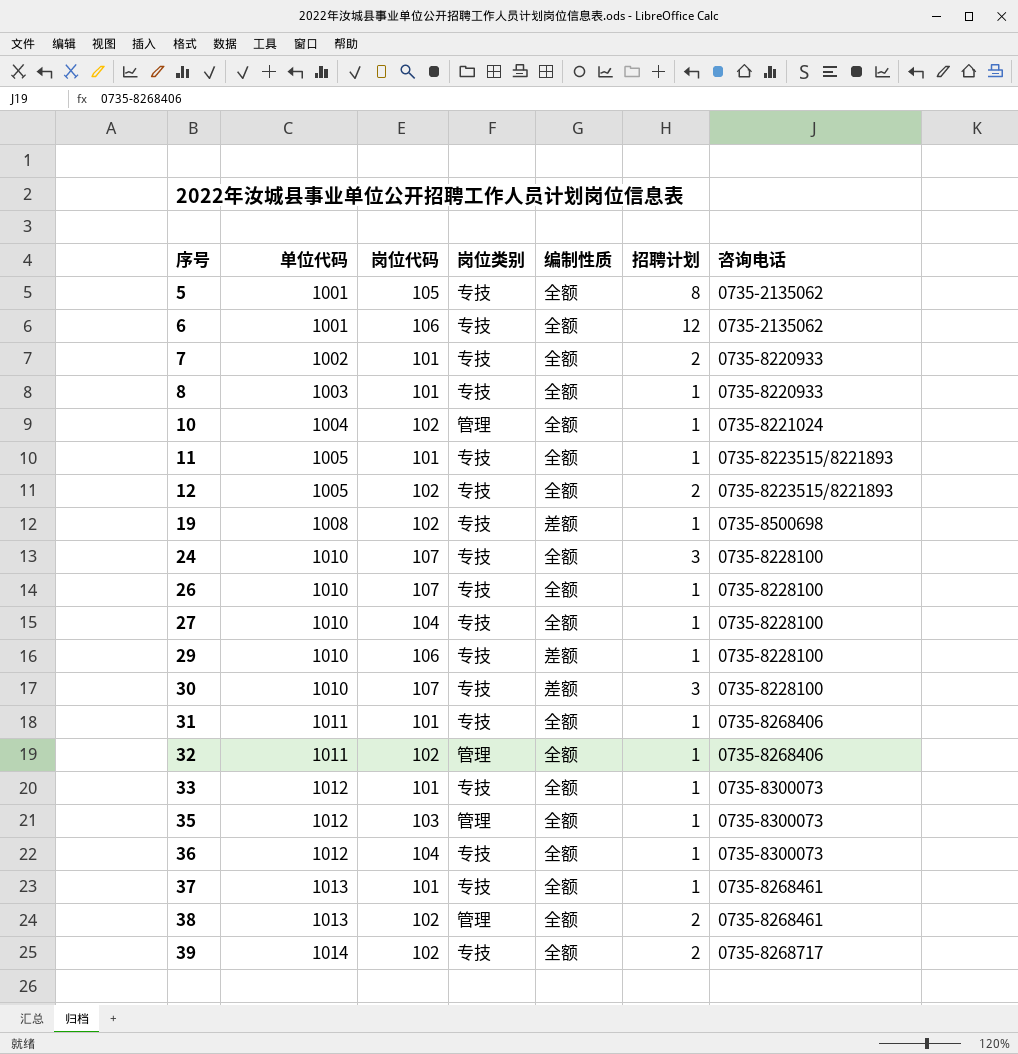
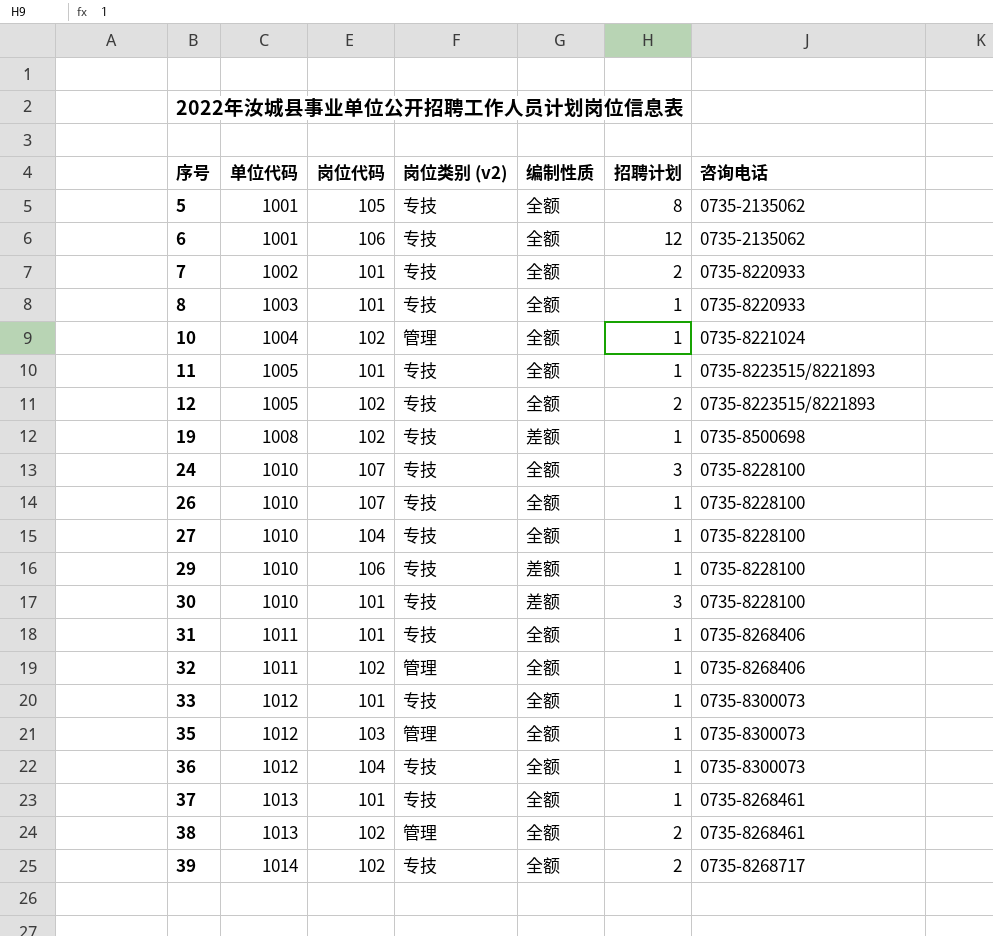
column name: 岗位类别 -> 岗位类别 (v2)
30 | 岗位代码: 107 -> 101

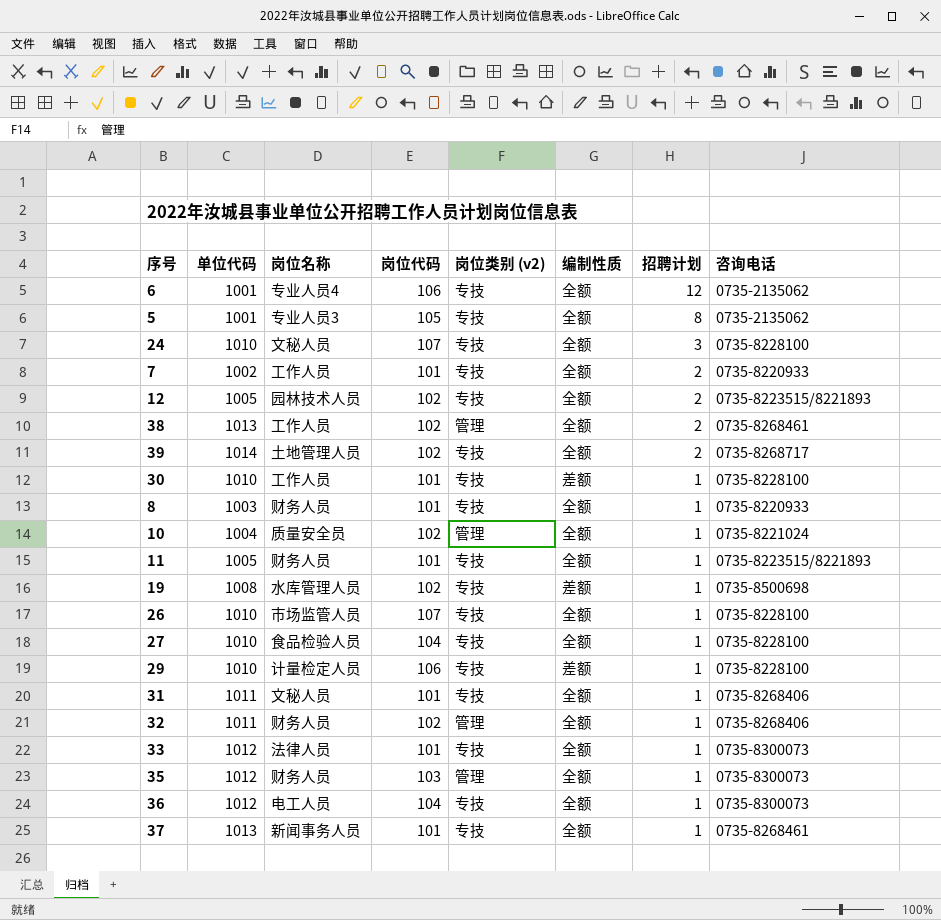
row order: 序号 ascending -> 招聘计划 descending
column 岗位名称 | position: none -> 3
30 | 招聘计划: 3 -> 1

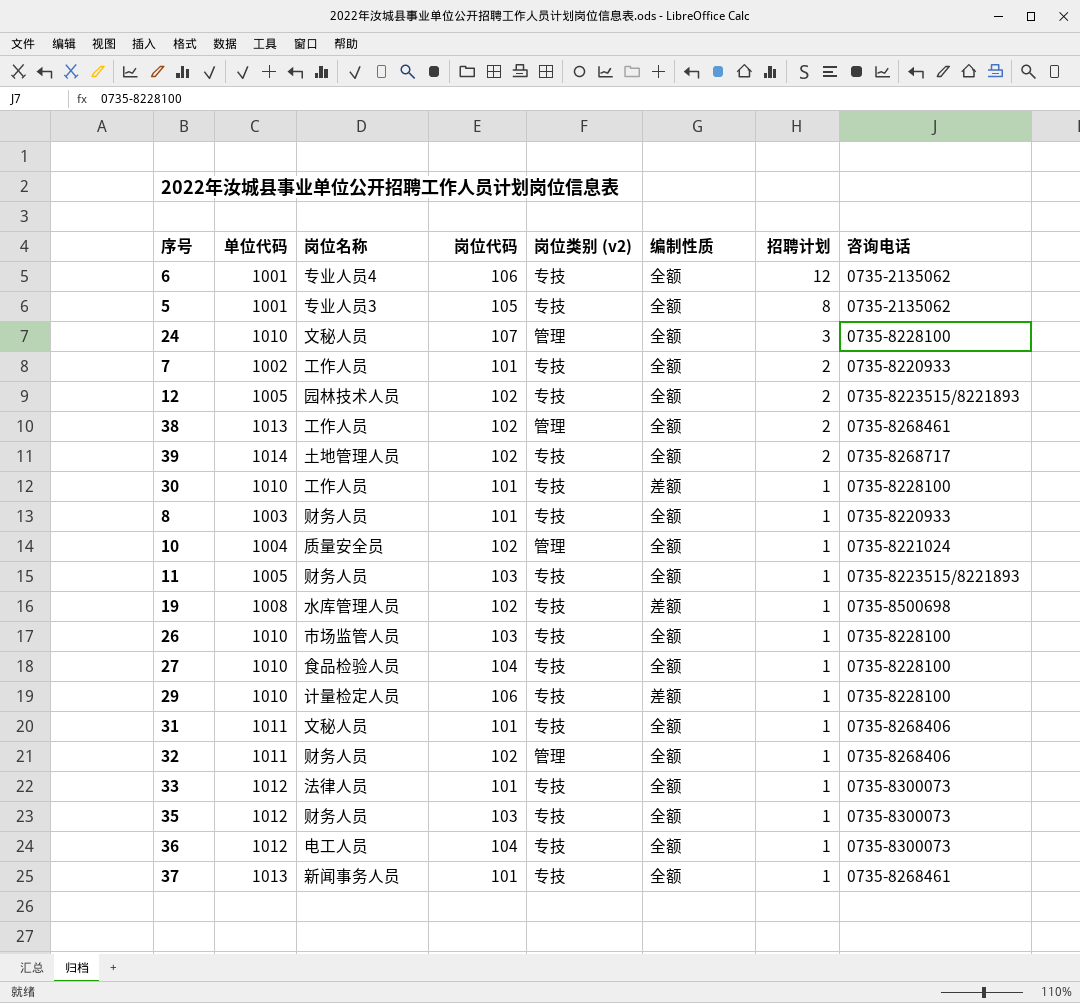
24 | 岗位类别 (v2): 专技 -> 管理
11 | 岗位代码: 101 -> 103
26 | 岗位代码: 107 -> 103
35 | 岗位类别 (v2): 管理 -> 专技

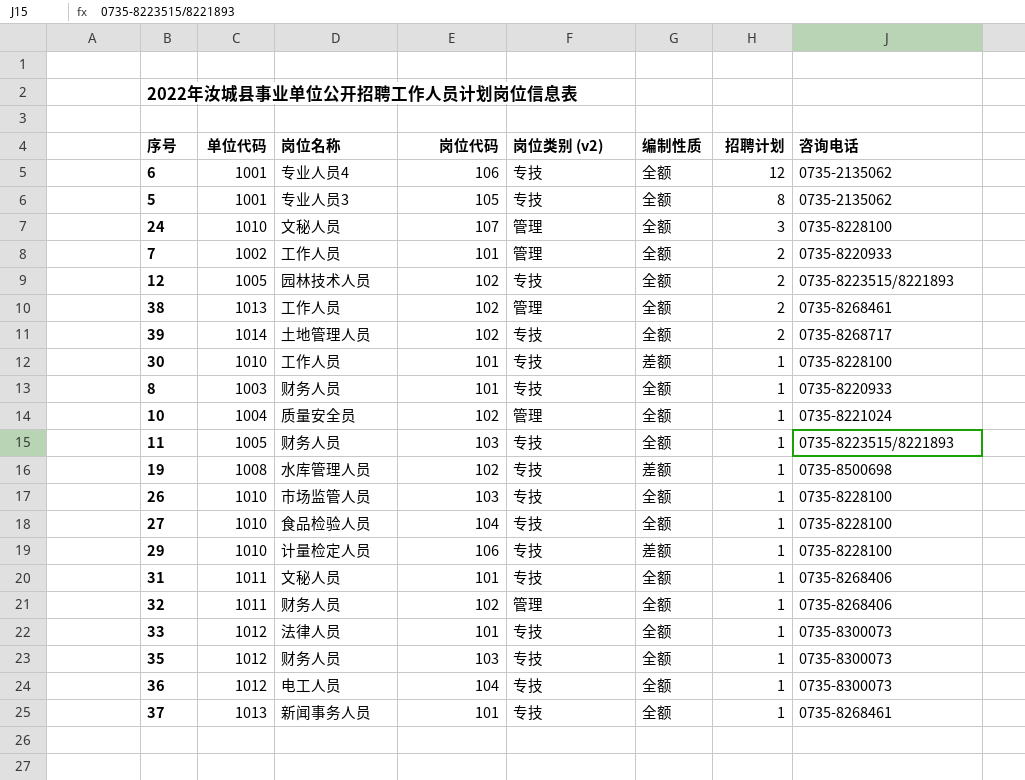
7 | 岗位类别 (v2): 专技 -> 管理

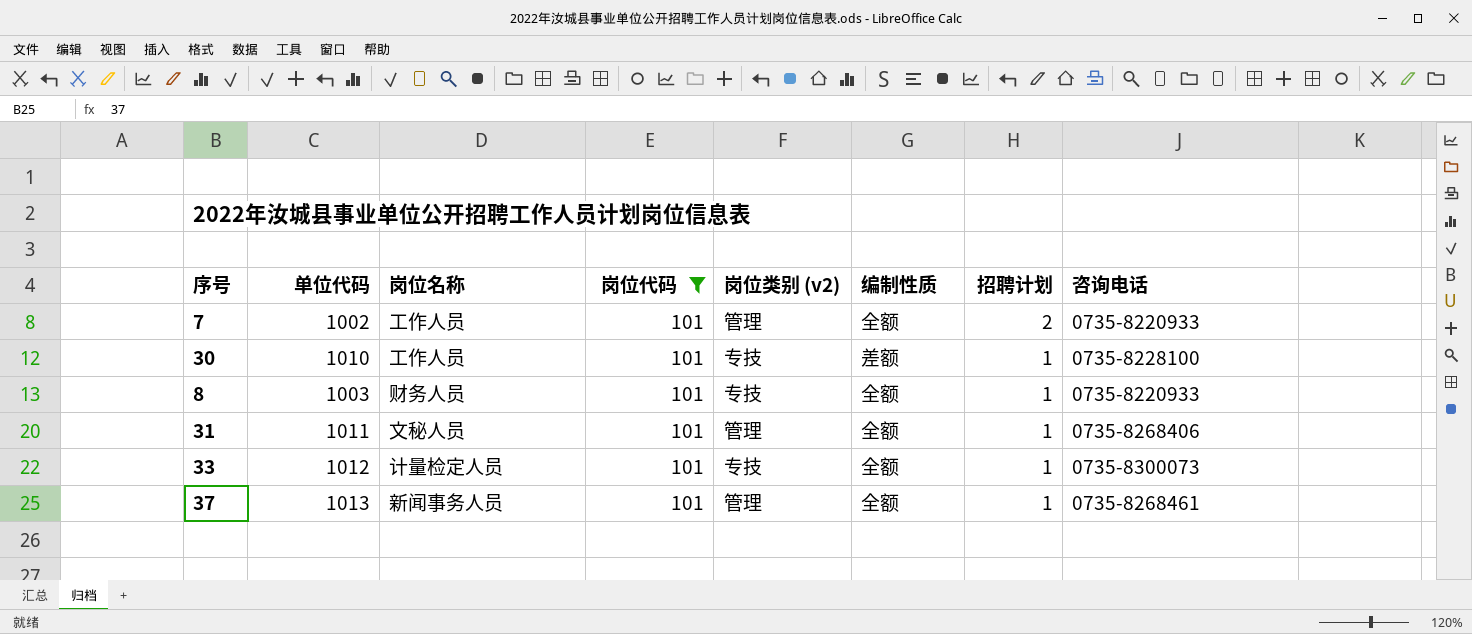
filter: none -> 岗位代码 = 101
31 | 岗位类别 (v2): 专技 -> 管理
33 | 岗位名称: 法律人员 -> 计量检定人员
37 | 岗位类别 (v2): 专技 -> 管理

